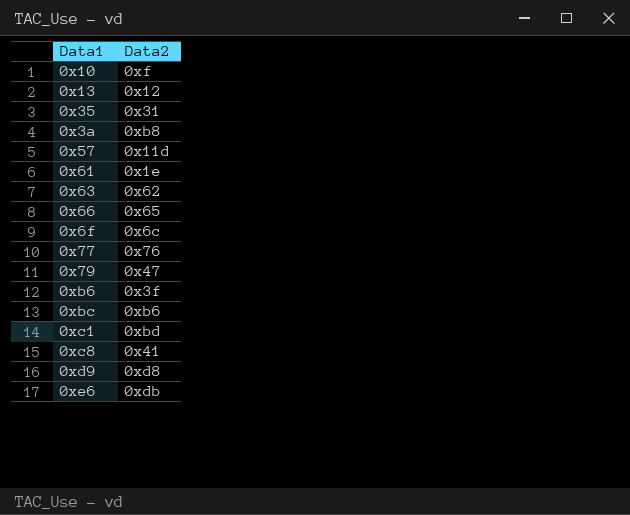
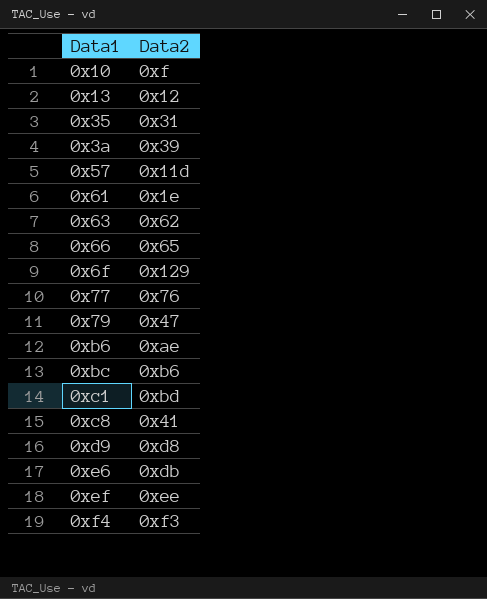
0x3a | Data2: 0xb8 -> 0x39
0x6f | Data2: 0x6c -> 0x129
0xb6 | Data2: 0x3f -> 0xae
row 0xef: none -> 0xee
row 0xf4: none -> 0xf3

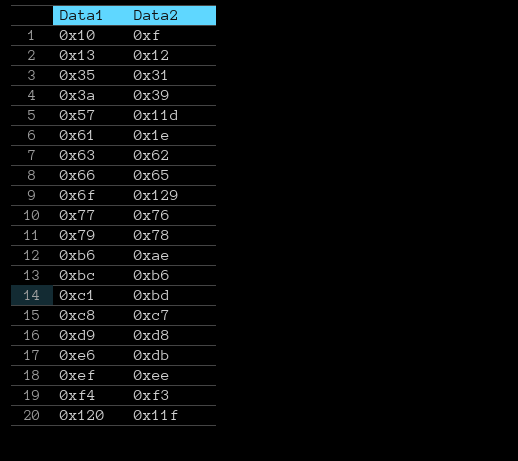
0x79 | Data2: 0x47 -> 0x78
0xc8 | Data2: 0x41 -> 0xc7
row 0x120: none -> 0x11f

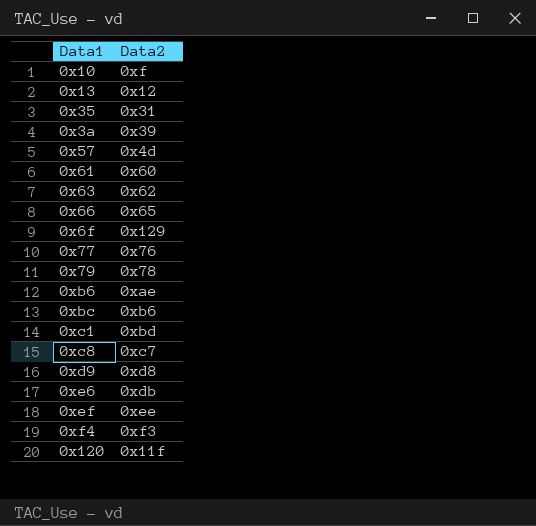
0x57 | Data2: 0x11d -> 0x4d
0x61 | Data2: 0x1e -> 0x60

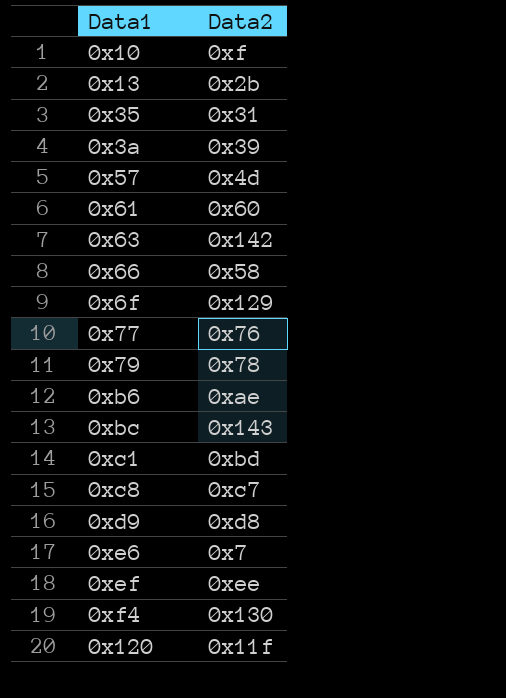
0x13 | Data2: 0x12 -> 0x2b
0x63 | Data2: 0x62 -> 0x142
0x66 | Data2: 0x65 -> 0x58
0xbc | Data2: 0xb6 -> 0x143
0xe6 | Data2: 0xdb -> 0x7
0xf4 | Data2: 0xf3 -> 0x130

